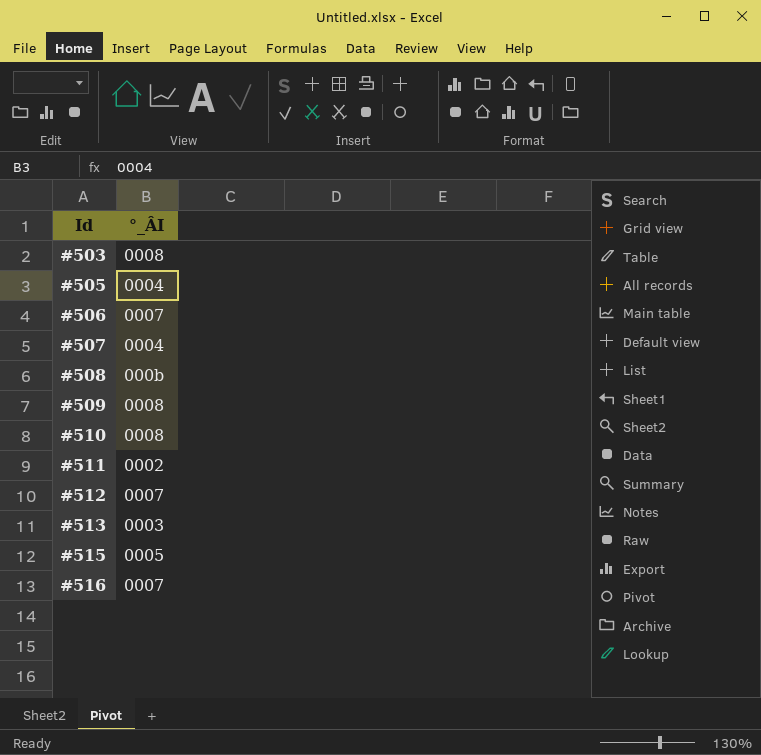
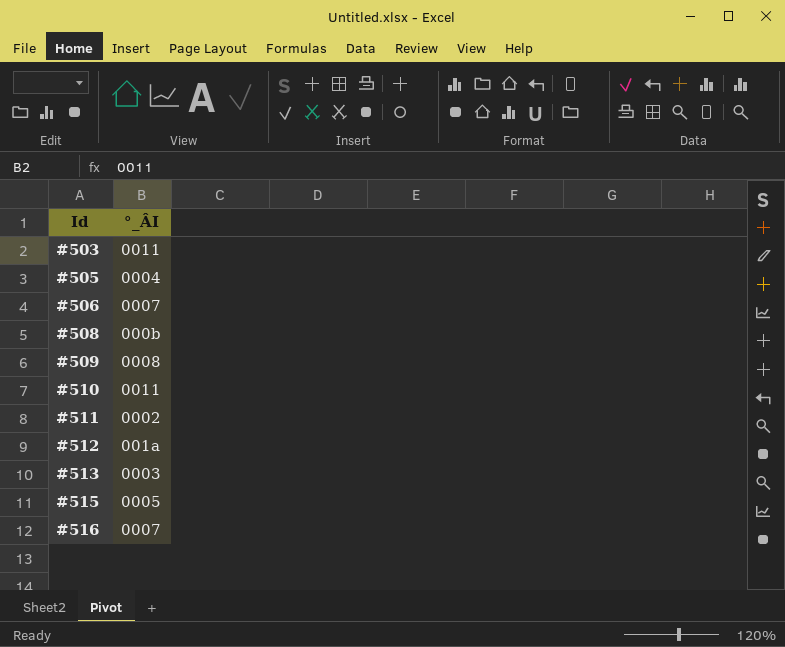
row #507: 0004 -> none
#503 | °_ÂI: 0008 -> 0011
#510 | °_ÂI: 0008 -> 0011
#512 | °_ÂI: 0007 -> 001a

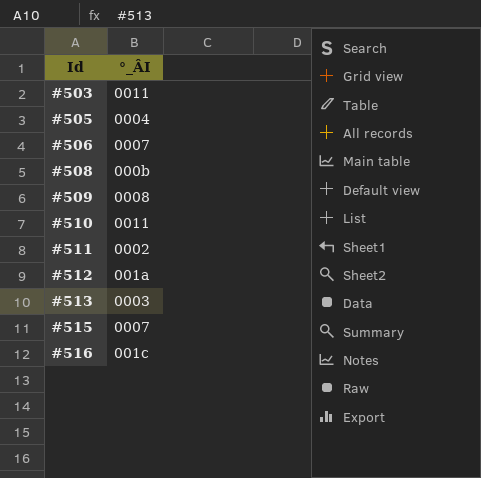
#515 | °_ÂI: 0005 -> 0007
#516 | °_ÂI: 0007 -> 001c

